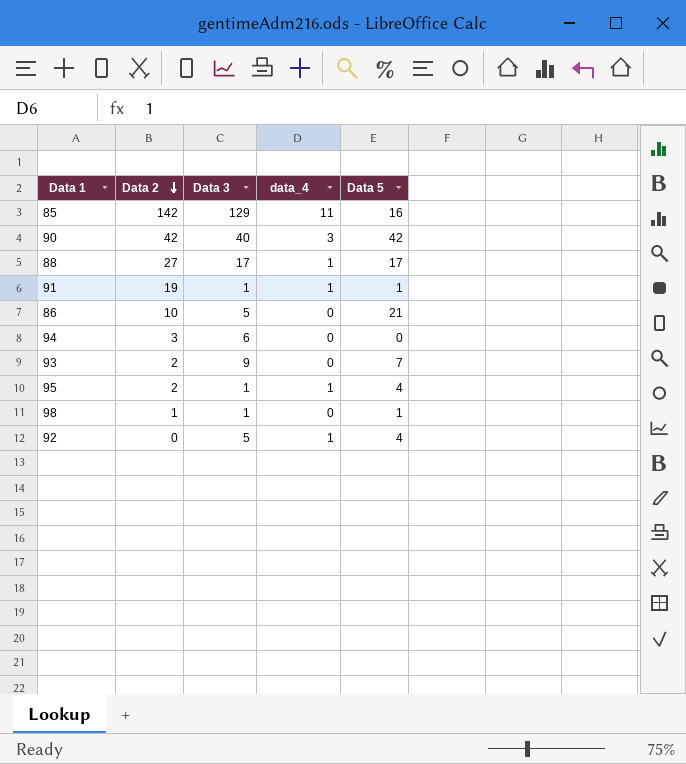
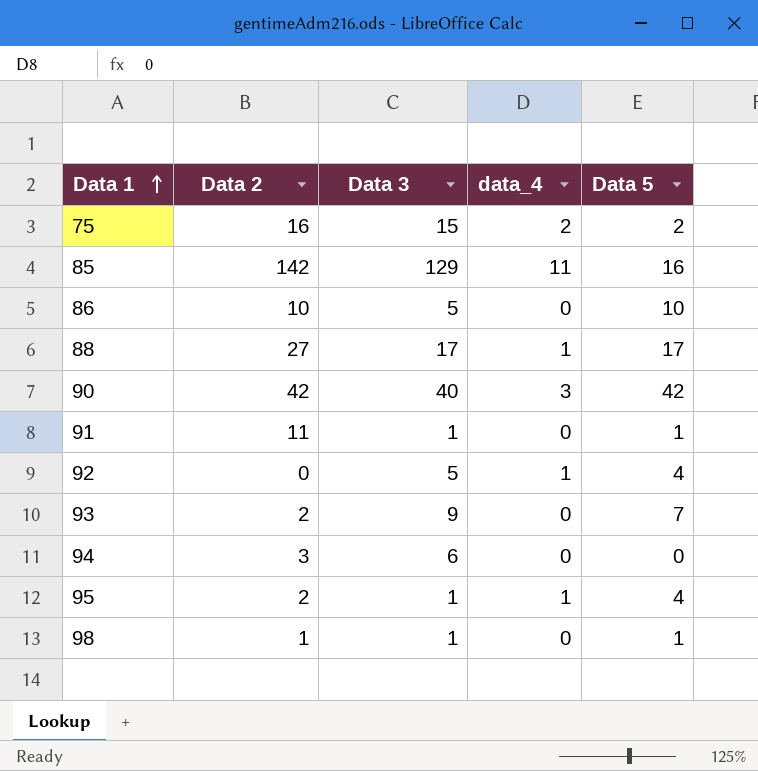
row order: Data 2 descending -> Data 1 ascending
row 75: none -> 16 | 15 | 2 | 2
86 | Data 5: 21 -> 10
91 | Data 2: 19 -> 11
91 | data_4: 1 -> 0

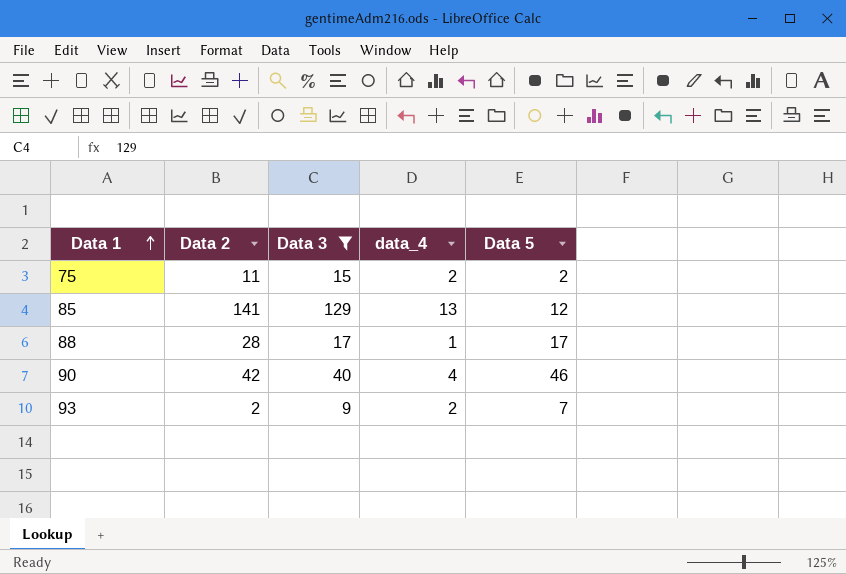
filter: none -> Data 3 >= 9
75 | Data 2: 16 -> 11
85 | Data 2: 142 -> 141
85 | data_4: 11 -> 13
85 | Data 5: 16 -> 12
88 | Data 2: 27 -> 28
90 | data_4: 3 -> 4
90 | Data 5: 42 -> 46
93 | data_4: 0 -> 2

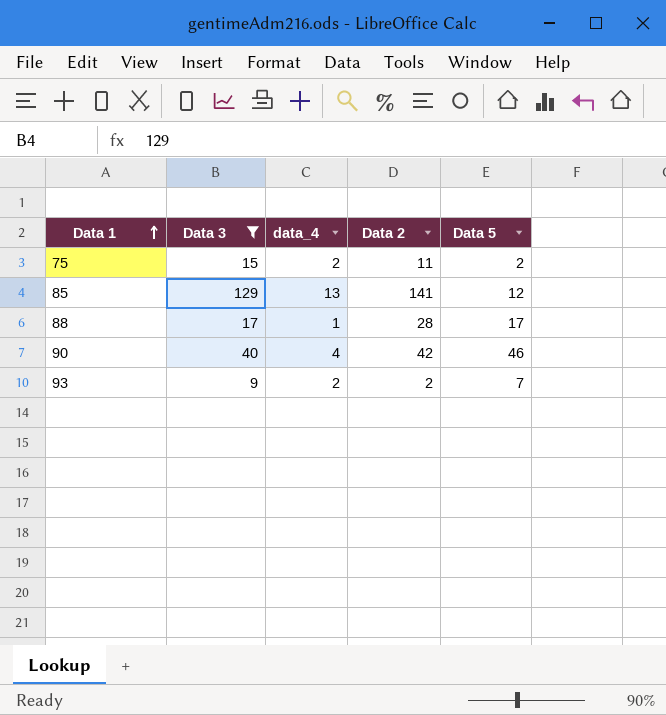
column Data 2 | position: 2 -> 4

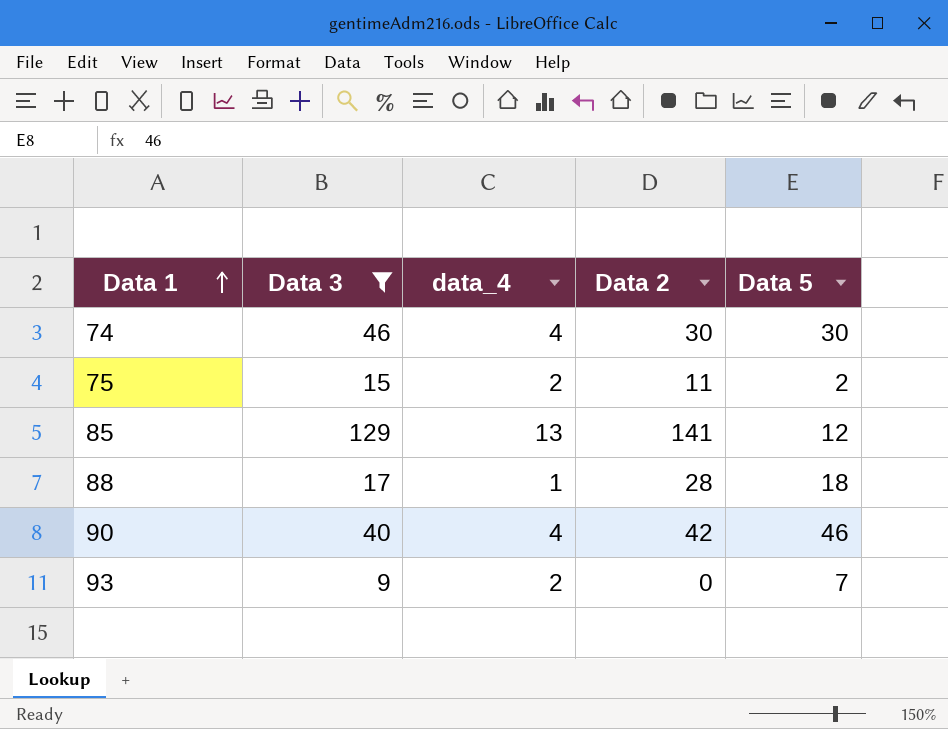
row 74: none -> 46 | 4 | 30 | 30
88 | Data 5: 17 -> 18
93 | Data 2: 2 -> 0

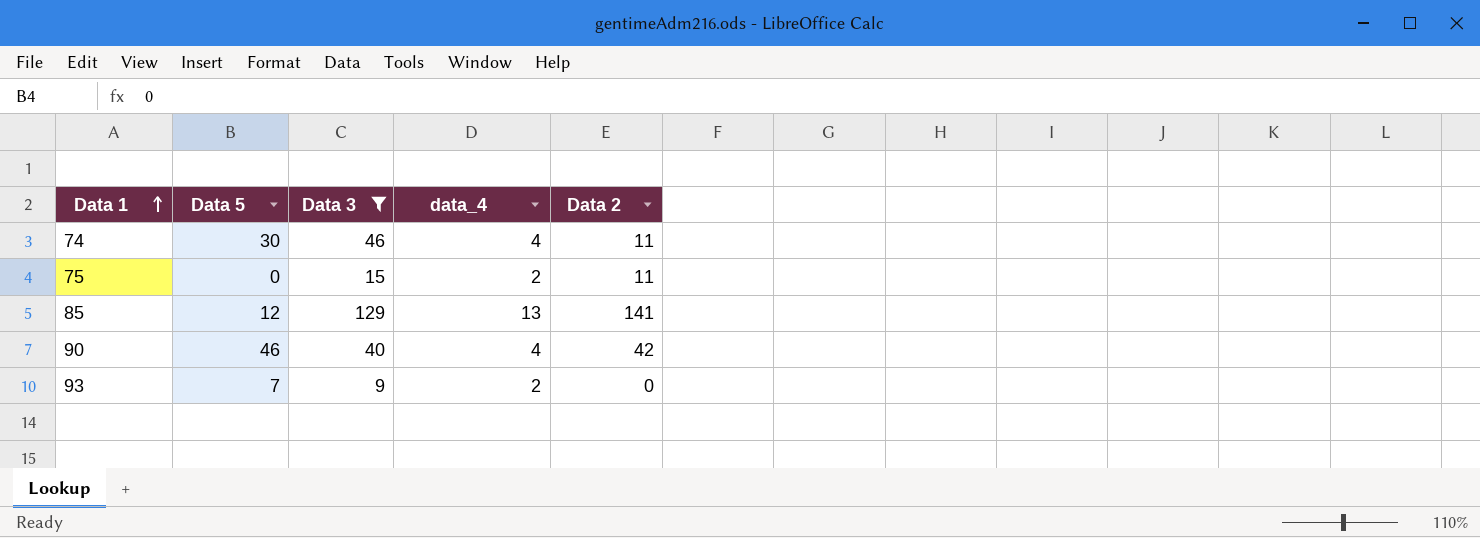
column Data 5 | position: 5 -> 2
row 88: 17 | 1 | 28 | 18 -> none
74 | Data 2: 30 -> 11
75 | Data 5: 2 -> 0

